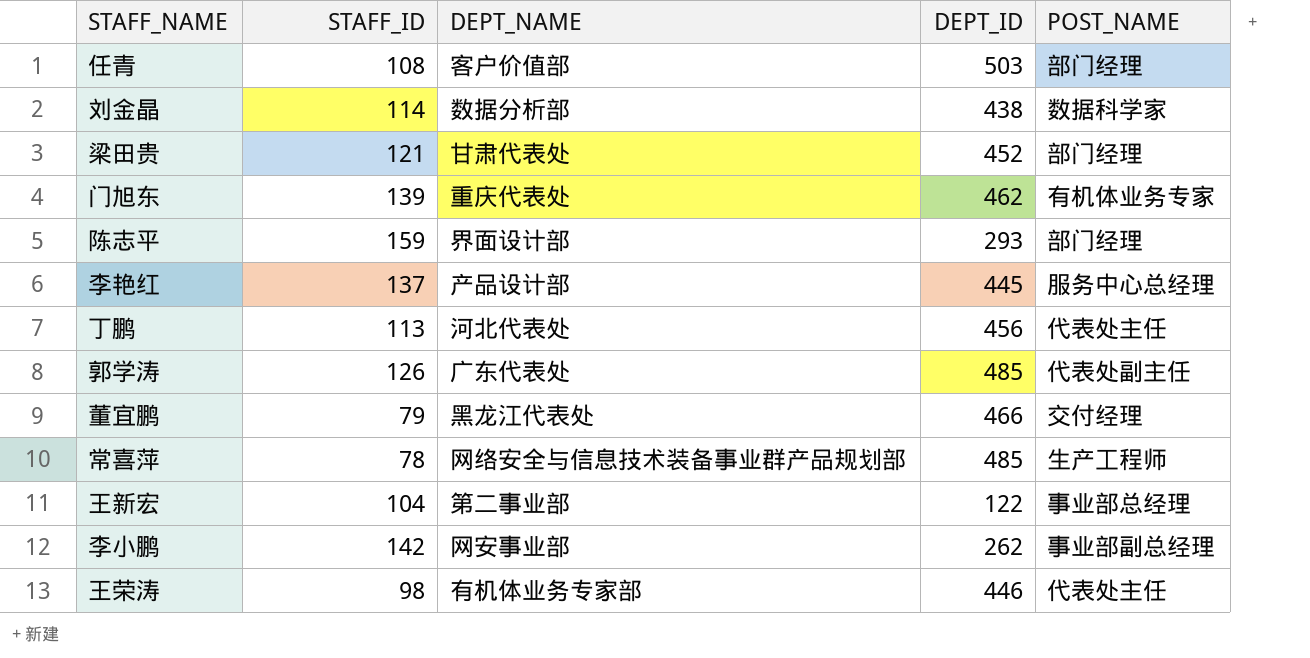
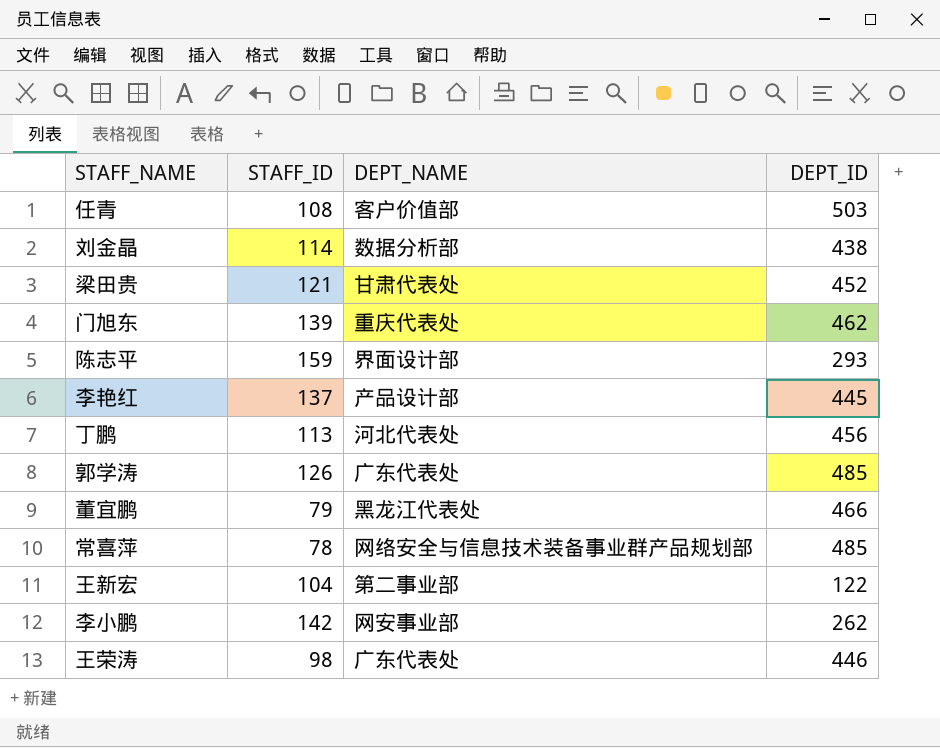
column POST_NAME | position: 5 -> none
王荣涛 | DEPT_NAME: 有机体业务专家部 -> 广东代表处

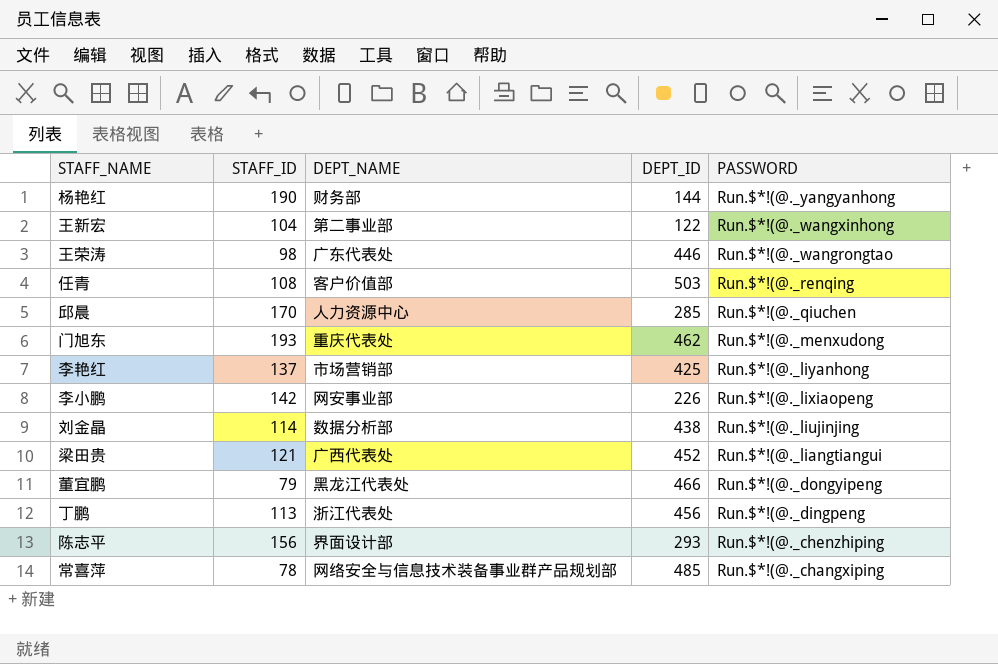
row order: none -> PASSWORD descending
column PASSWORD | position: none -> 5
row 郭学涛: 126 | 广东代表处 | 485 -> none
row 杨艳红: none -> 190 | 财务部 | 144 | Run.$*!(@._yangyanhong
row 邱晨: none -> 170 | 人力资源中心 | 285 | Run.$*!(@._qiuchen
门旭东 | STAFF_ID: 139 -> 193
李艳红 | DEPT_NAME: 产品设计部 -> 市场营销部
李艳红 | DEPT_ID: 445 -> 425
李小鹏 | DEPT_ID: 262 -> 226
梁田贵 | DEPT_NAME: 甘肃代表处 -> 广西代表处
丁鹏 | DEPT_NAME: 河北代表处 -> 浙江代表处
陈志平 | STAFF_ID: 159 -> 156

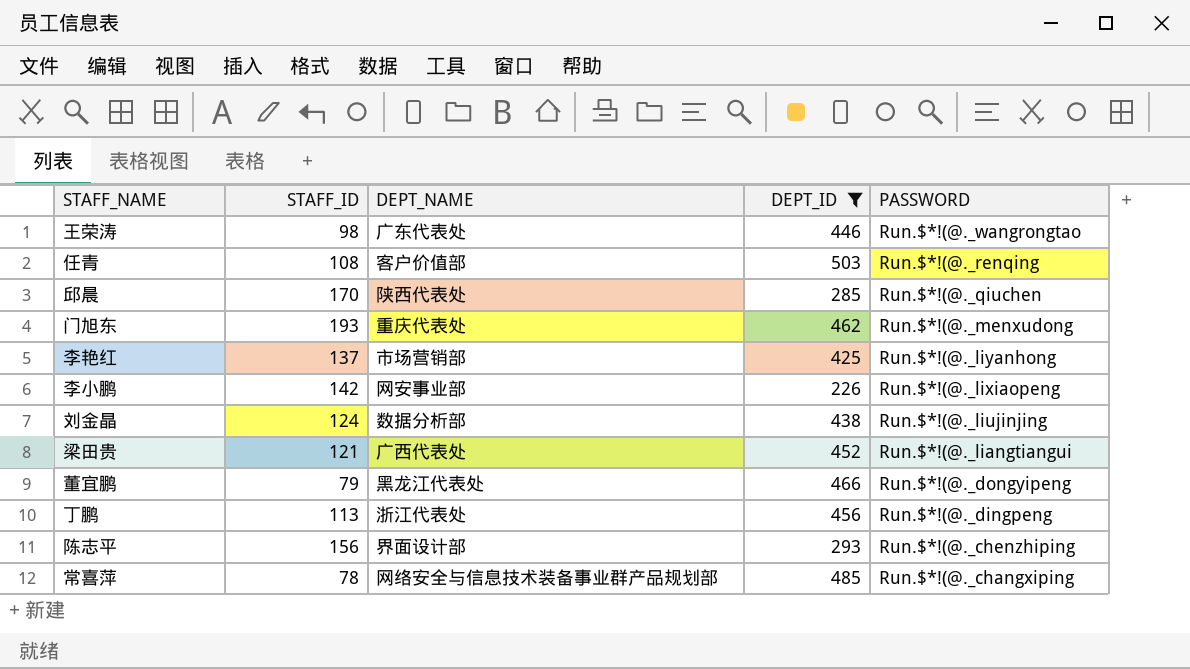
filter: none -> DEPT_ID >= 226
邱晨 | DEPT_NAME: 人力资源中心 -> 陕西代表处
刘金晶 | STAFF_ID: 114 -> 124

